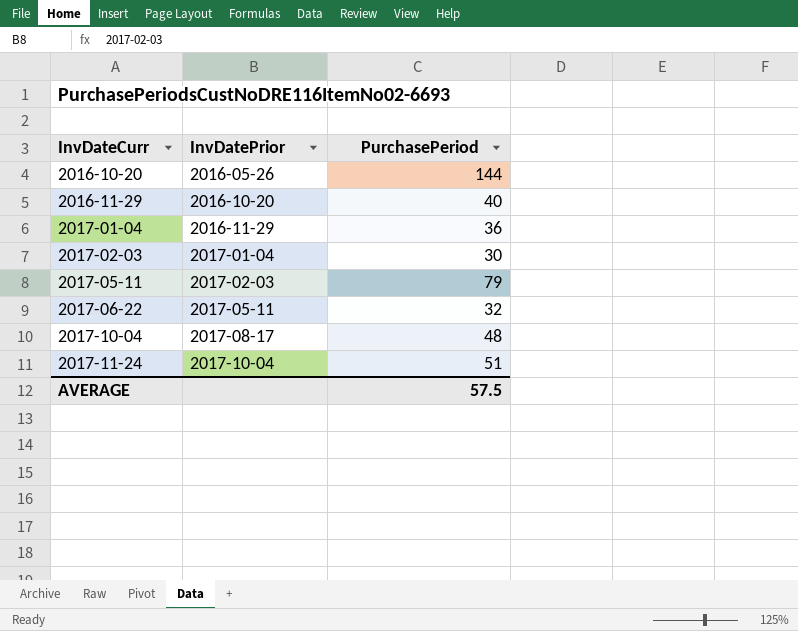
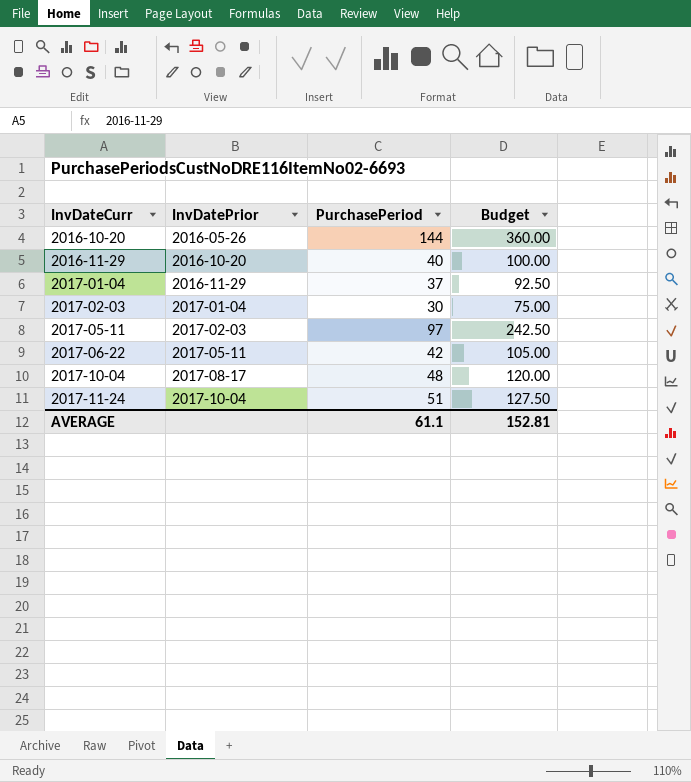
column Budget | formula: none -> [PurchasePeriod] * 2.5
2017-01-04 | PurchasePeriod: 36 -> 37
2017-05-11 | PurchasePeriod: 79 -> 97
2017-06-22 | PurchasePeriod: 32 -> 42
AVERAGE | PurchasePeriod: 57.5 -> 61.1

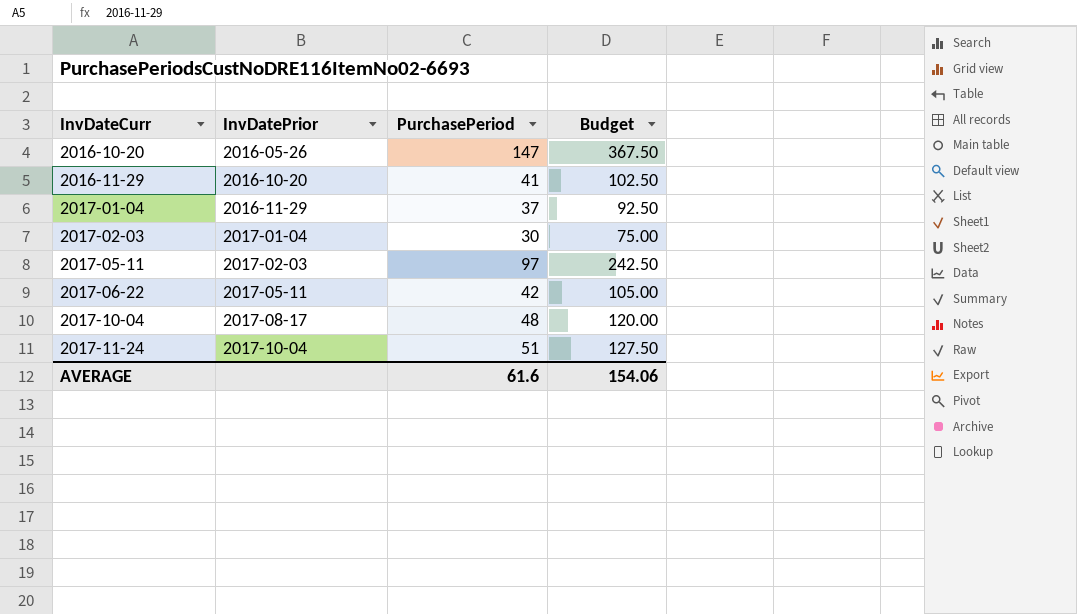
2016-10-20 | PurchasePeriod: 144 -> 147
2016-10-20 | Budget: 360.00 -> 367.50
2016-11-29 | PurchasePeriod: 40 -> 41
2016-11-29 | Budget: 100.00 -> 102.50
AVERAGE | PurchasePeriod: 61.1 -> 61.6
AVERAGE | Budget: 152.81 -> 154.06

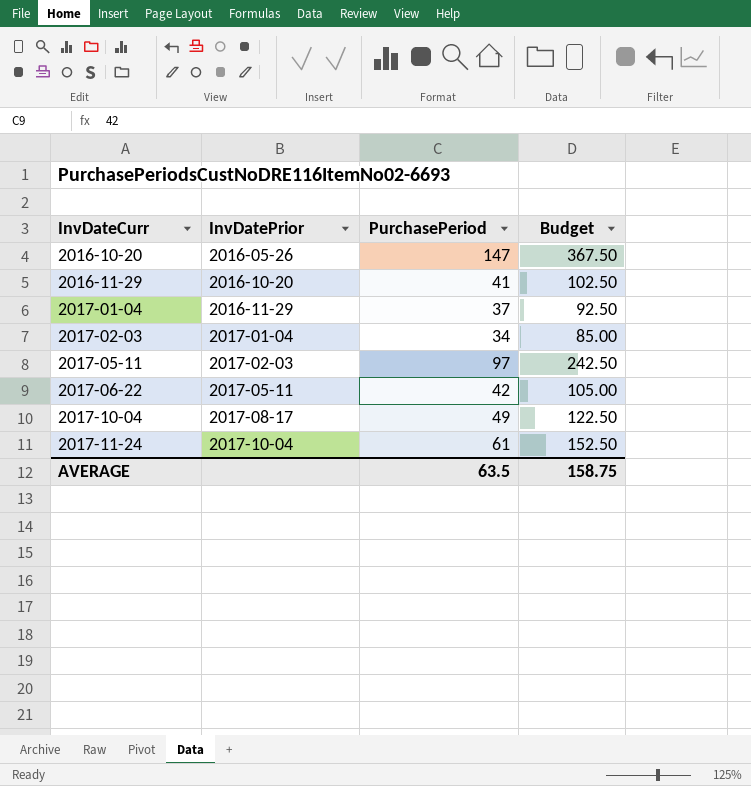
2017-02-03 | PurchasePeriod: 30 -> 34
2017-02-03 | Budget: 75.00 -> 85.00
2017-10-04 | PurchasePeriod: 48 -> 49
2017-10-04 | Budget: 120.00 -> 122.50
2017-11-24 | PurchasePeriod: 51 -> 61
2017-11-24 | Budget: 127.50 -> 152.50
AVERAGE | PurchasePeriod: 61.6 -> 63.5
AVERAGE | Budget: 154.06 -> 158.75

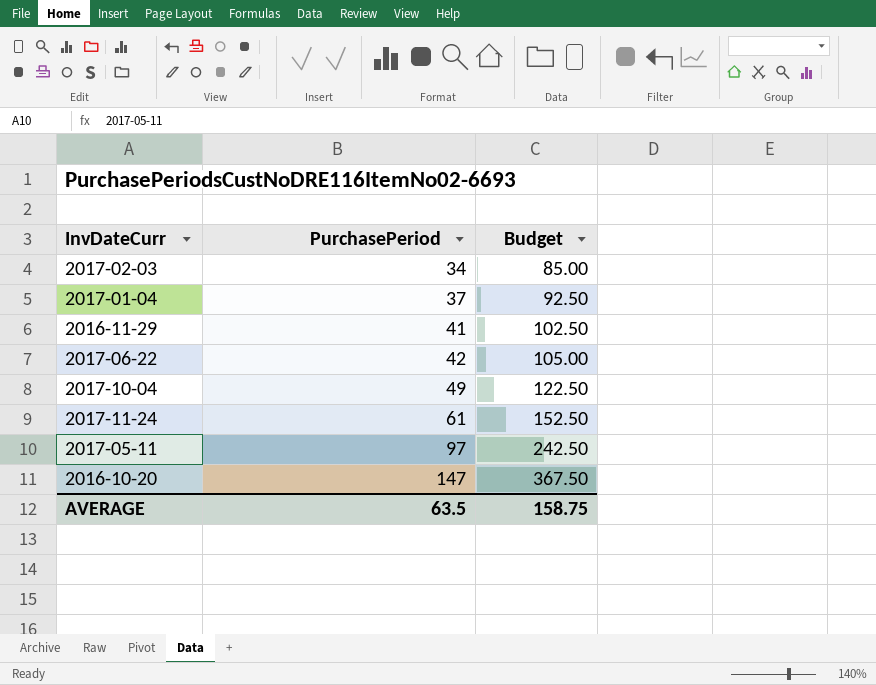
row order: InvDateCurr ascending -> PurchasePeriod ascending
column InvDatePrior | position: 2 -> none

